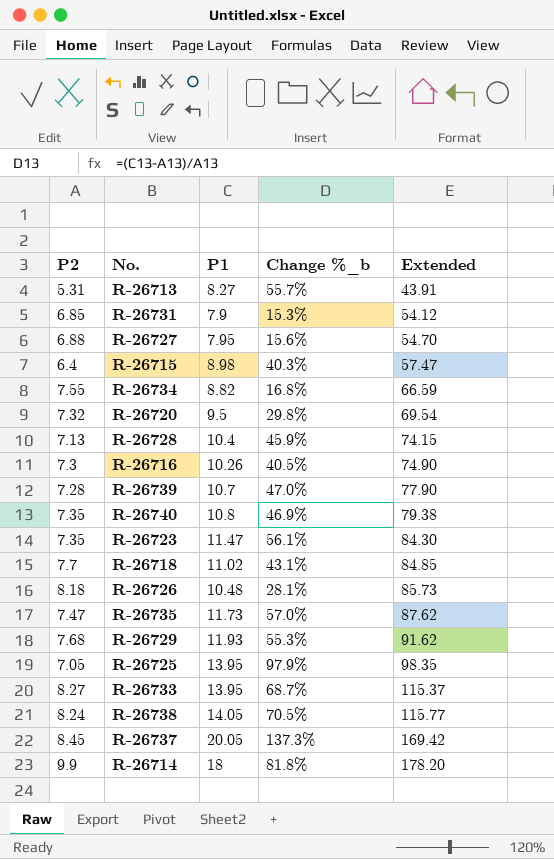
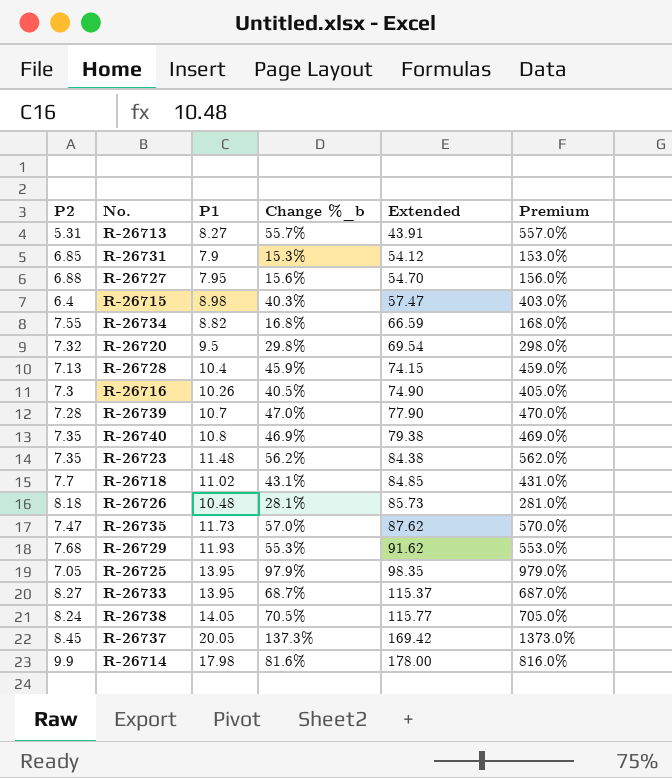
column Premium | formula: none -> [Change %_b] * 10
R-26723 | P1: 11.47 -> 11.48
R-26723 | Change %_b: 56.1% -> 56.2%
R-26723 | Extended: 84.30 -> 84.38
R-26714 | P1: 18 -> 17.98
R-26714 | Change %_b: 81.8% -> 81.6%
R-26714 | Extended: 178.20 -> 178.00

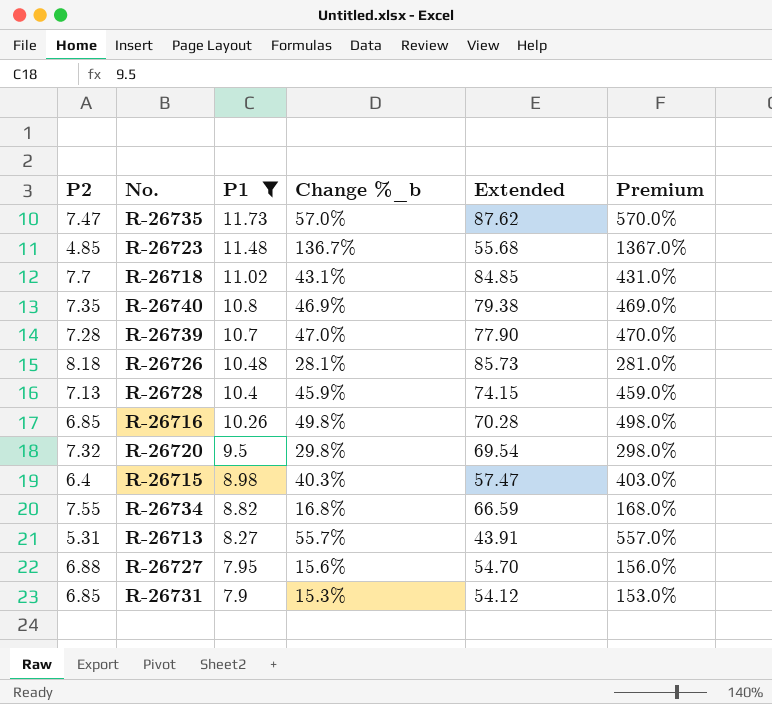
filter: none -> P1 <= 11.73
row order: Extended ascending -> P1 descending
R-26723 | P2: 7.35 -> 4.85
R-26723 | Change %_b: 56.2% -> 136.7%
R-26723 | Extended: 84.38 -> 55.68
R-26723 | Premium: 562.0% -> 1367.0%
R-26716 | P2: 7.3 -> 6.85
R-26716 | Change %_b: 40.5% -> 49.8%
R-26716 | Extended: 74.90 -> 70.28
R-26716 | Premium: 405.0% -> 498.0%

